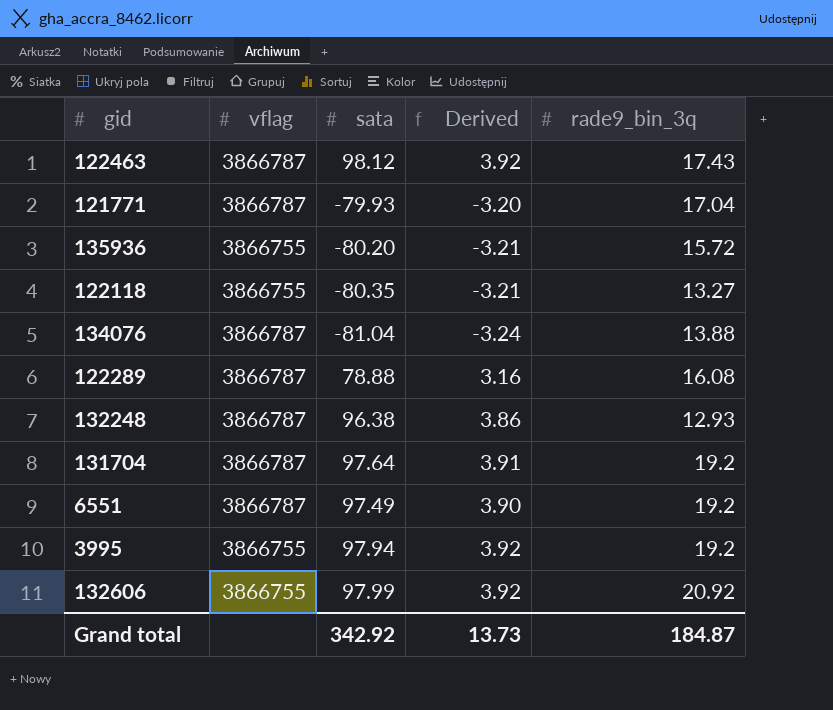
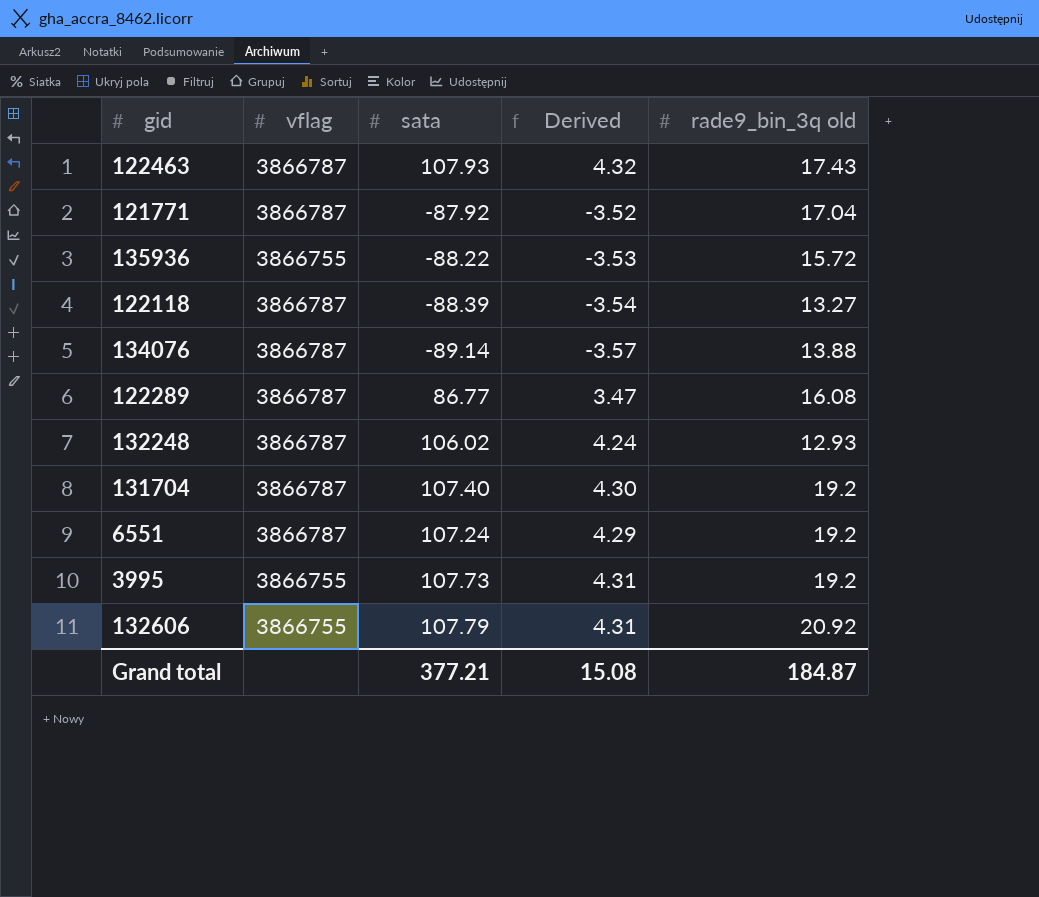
column name: rade9_bin_3q -> rade9_bin_3q old
122463 | sata: 98.12 -> 107.93
122463 | Derived: 3.92 -> 4.32
121771 | sata: -79.93 -> -87.92
121771 | Derived: -3.20 -> -3.52
135936 | sata: -80.20 -> -88.22
135936 | Derived: -3.21 -> -3.53
122118 | vflag: 3866755 -> 3866787
122118 | sata: -80.35 -> -88.39
122118 | Derived: -3.21 -> -3.54
134076 | sata: -81.04 -> -89.14
134076 | Derived: -3.24 -> -3.57
122289 | sata: 78.88 -> 86.77
122289 | Derived: 3.16 -> 3.47
132248 | sata: 96.38 -> 106.02
132248 | Derived: 3.86 -> 4.24
131704 | sata: 97.64 -> 107.40
131704 | Derived: 3.91 -> 4.30
6551 | sata: 97.49 -> 107.24
6551 | Derived: 3.90 -> 4.29
3995 | sata: 97.94 -> 107.73
3995 | Derived: 3.92 -> 4.31
132606 | sata: 97.99 -> 107.79
132606 | Derived: 3.92 -> 4.31
Grand total | sata: 342.92 -> 377.21
Grand total | Derived: 13.73 -> 15.08

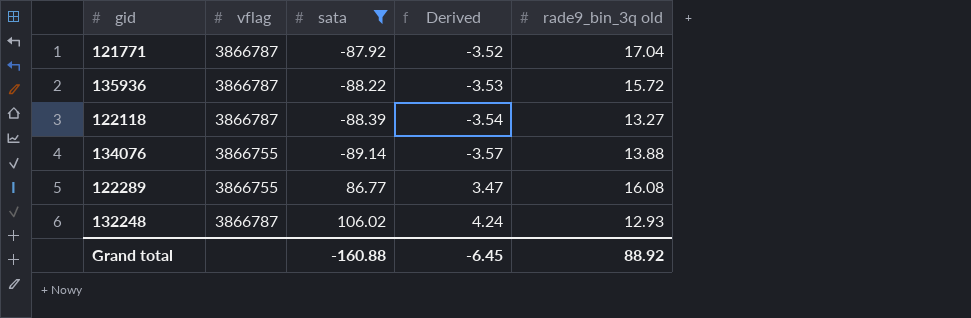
filter: none -> sata <= 106.02
135936 | vflag: 3866755 -> 3866787
134076 | vflag: 3866787 -> 3866755
122289 | vflag: 3866787 -> 3866755
Grand total | sata: 377.21 -> -160.88
Grand total | Derived: 15.08 -> -6.45
Grand total | rade9_bin_3q old: 184.87 -> 88.92

